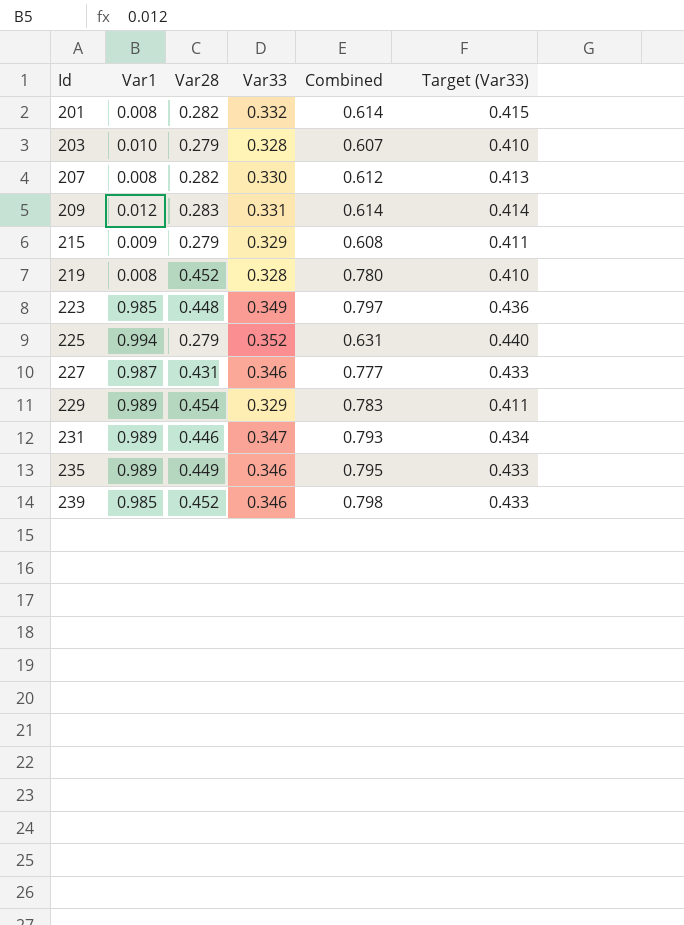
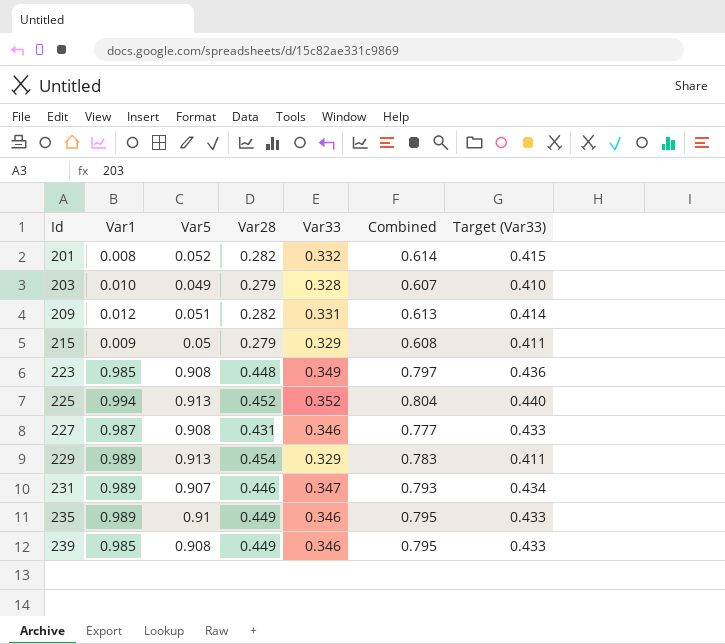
column Var5 | position: none -> 3
row 207: 0.008 | 0.282 | 0.330 | 0.612 | 0.413 -> none
row 219: 0.008 | 0.452 | 0.328 | 0.780 | 0.410 -> none
209 | Var28: 0.283 -> 0.282
209 | Combined: 0.614 -> 0.613
225 | Var28: 0.279 -> 0.452
225 | Combined: 0.631 -> 0.804
239 | Var28: 0.452 -> 0.449
239 | Combined: 0.798 -> 0.795

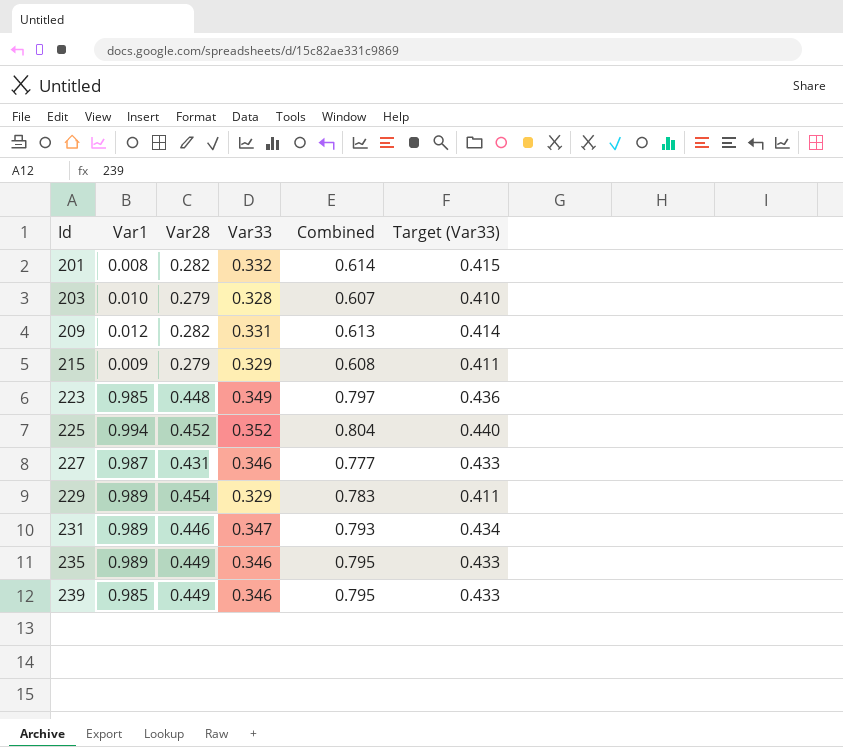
column Var5 | position: 3 -> none

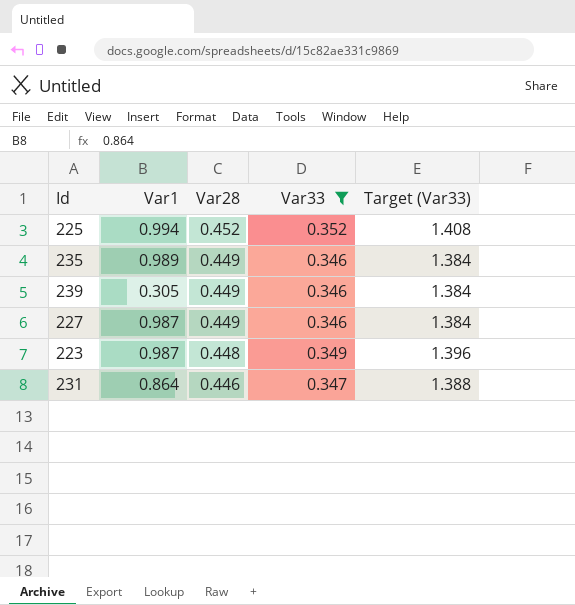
filter: none -> Var33 >= 0.346
row order: Id ascending -> Var28 descending
column Combined | formula: [Var28] + [Var33] -> none
column Target (Var33) | formula: [Var33] * 1.25 -> [Var33] * 4
239 | Var1: 0.985 -> 0.305
227 | Var28: 0.431 -> 0.449
223 | Var1: 0.985 -> 0.987
231 | Var1: 0.989 -> 0.864

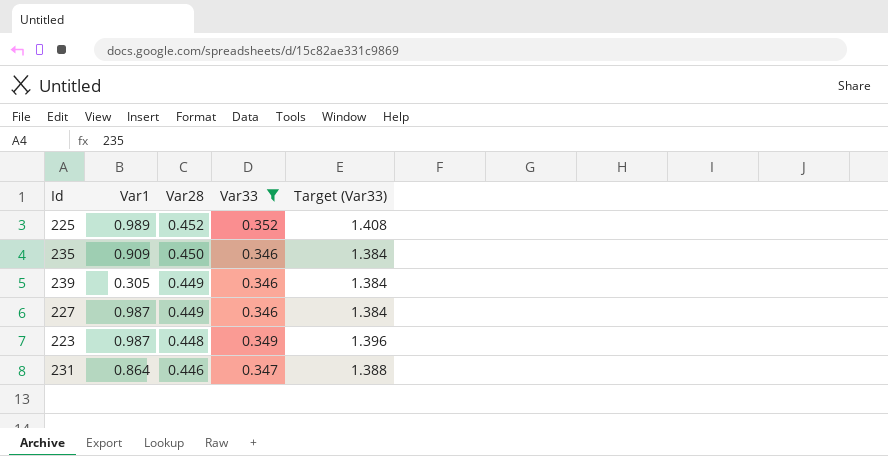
225 | Var1: 0.994 -> 0.989
235 | Var1: 0.989 -> 0.909
235 | Var28: 0.449 -> 0.450

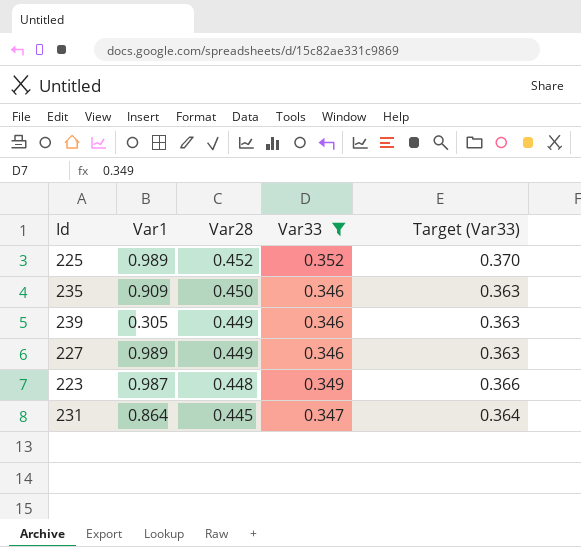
column Target (Var33) | formula: [Var33] * 4 -> [Var33] * 1.05
227 | Var1: 0.987 -> 0.989
231 | Var28: 0.446 -> 0.445

